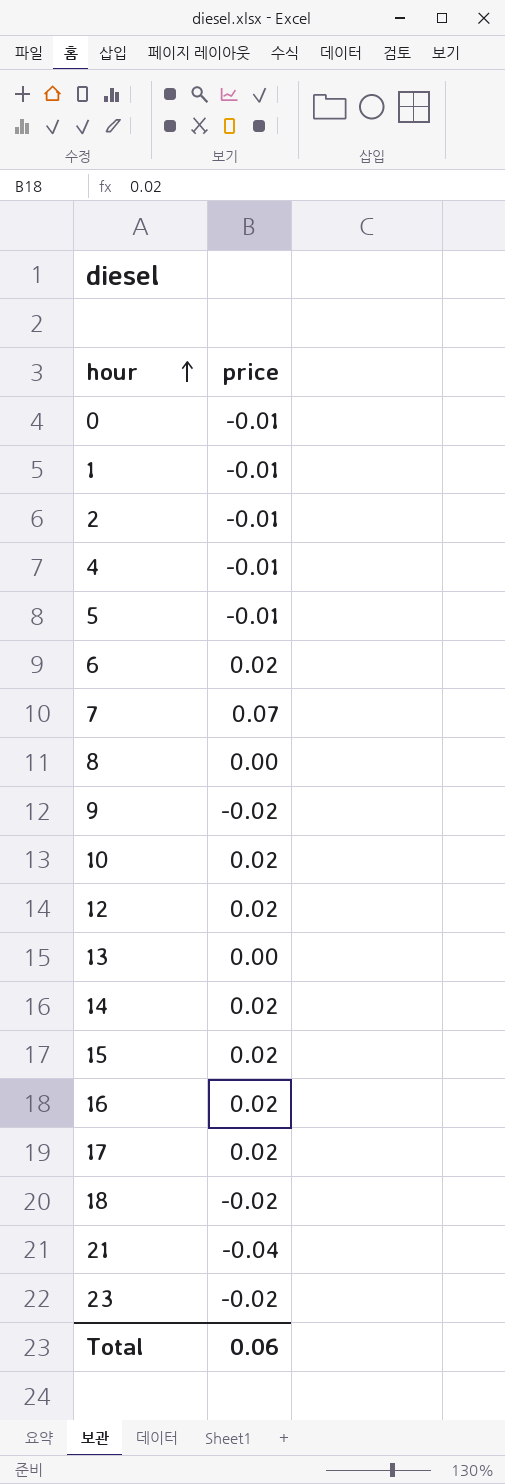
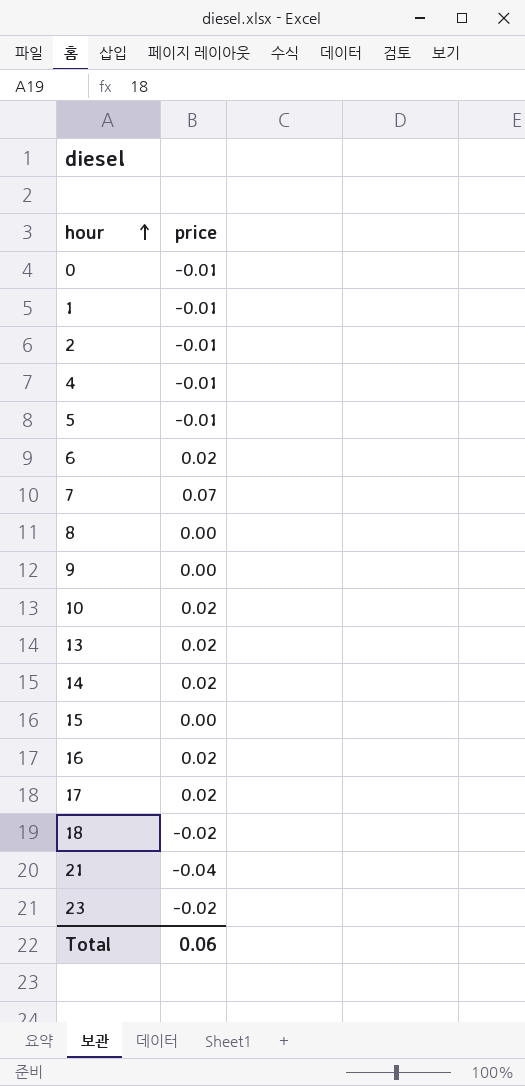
row 12: 0.02 -> none
9 | price: -0.02 -> 0.00
13 | price: 0.00 -> 0.02
15 | price: 0.02 -> 0.00

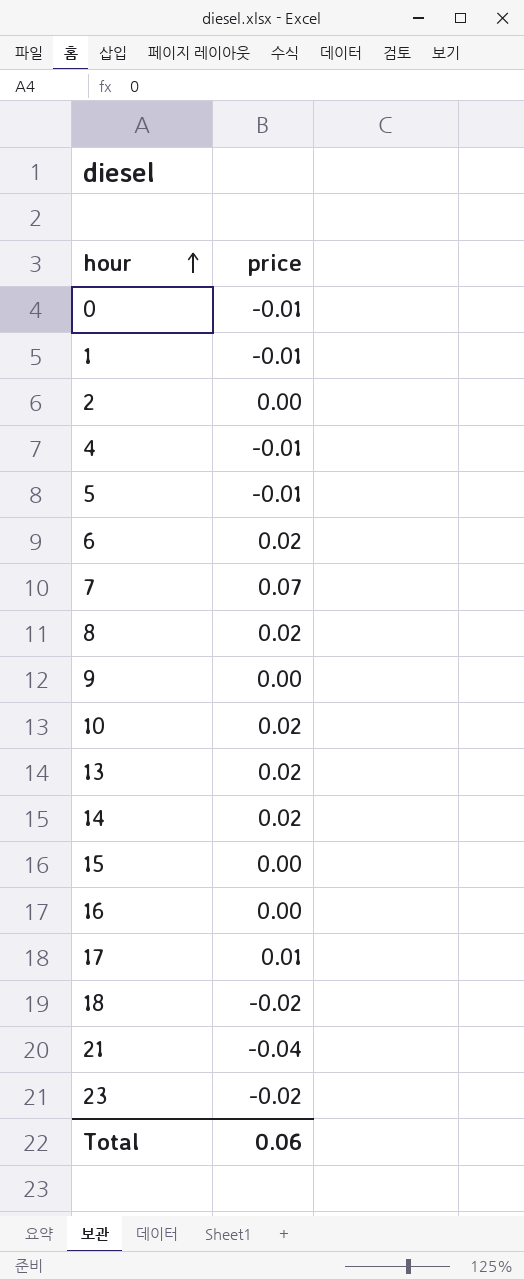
2 | price: -0.01 -> 0.00
8 | price: 0.00 -> 0.02
16 | price: 0.02 -> 0.00
17 | price: 0.02 -> 0.01

